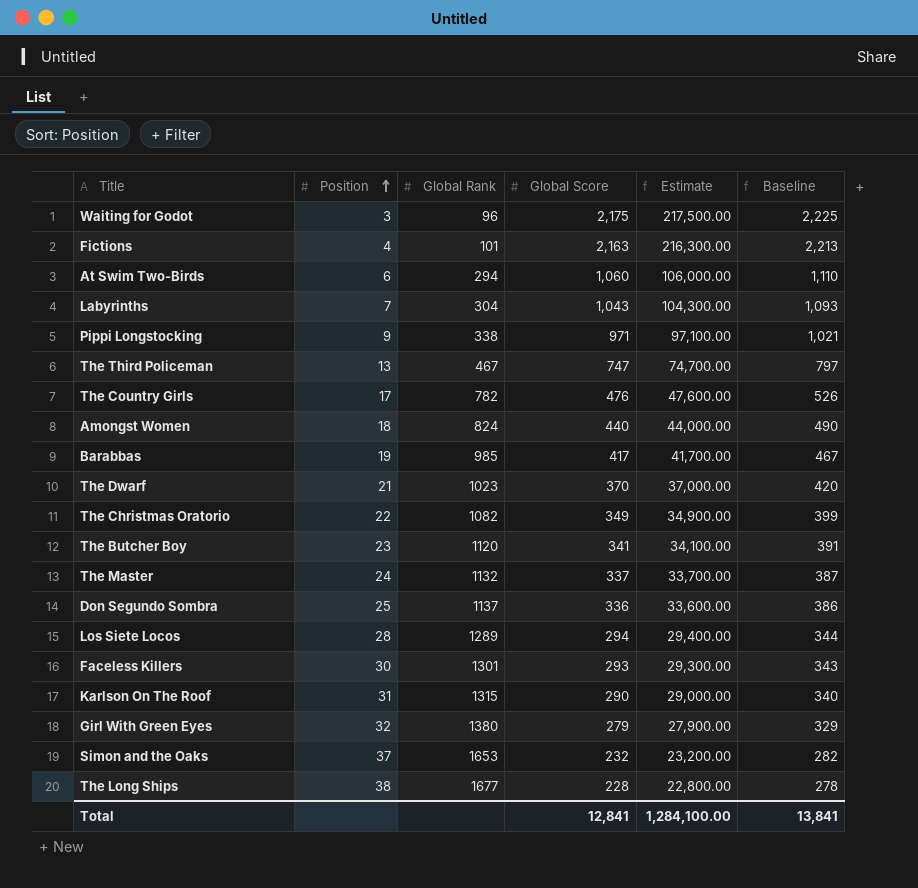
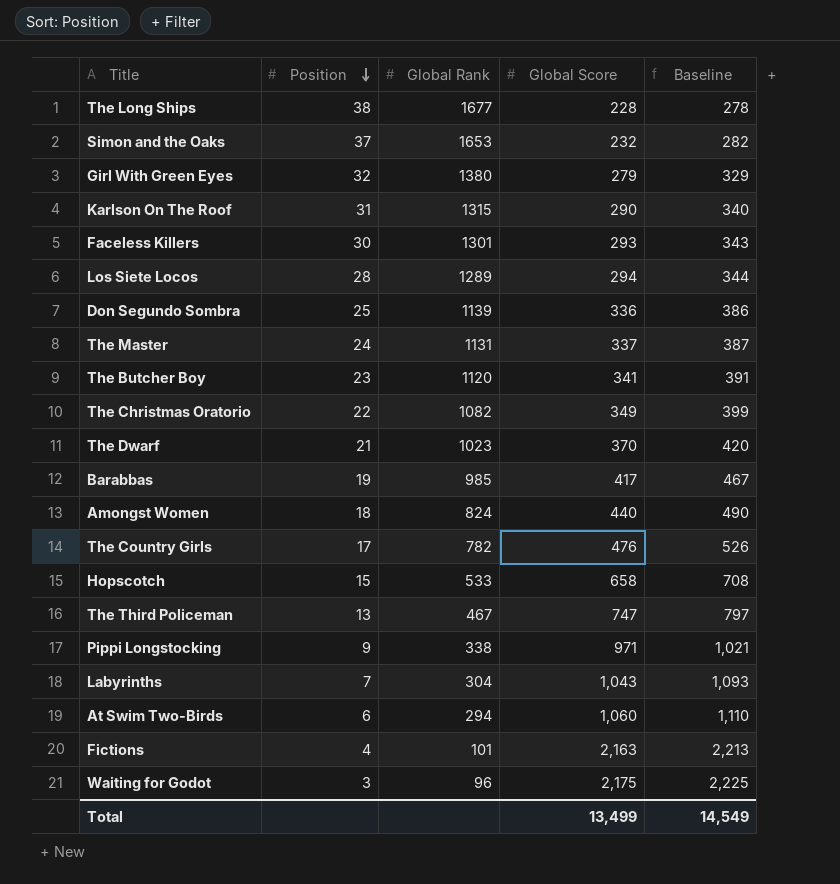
row order: Position ascending -> Position descending
column Estimate | formula: [Global Score] * 100 -> none
Don Segundo Sombra | Global Rank: 1137 -> 1139
The Master | Global Rank: 1132 -> 1131
row Hopscotch: none -> 15 | 533 | 658 | 708
Total | Global Score: 12,841 -> 13,499
Total | Baseline: 13,841 -> 14,549

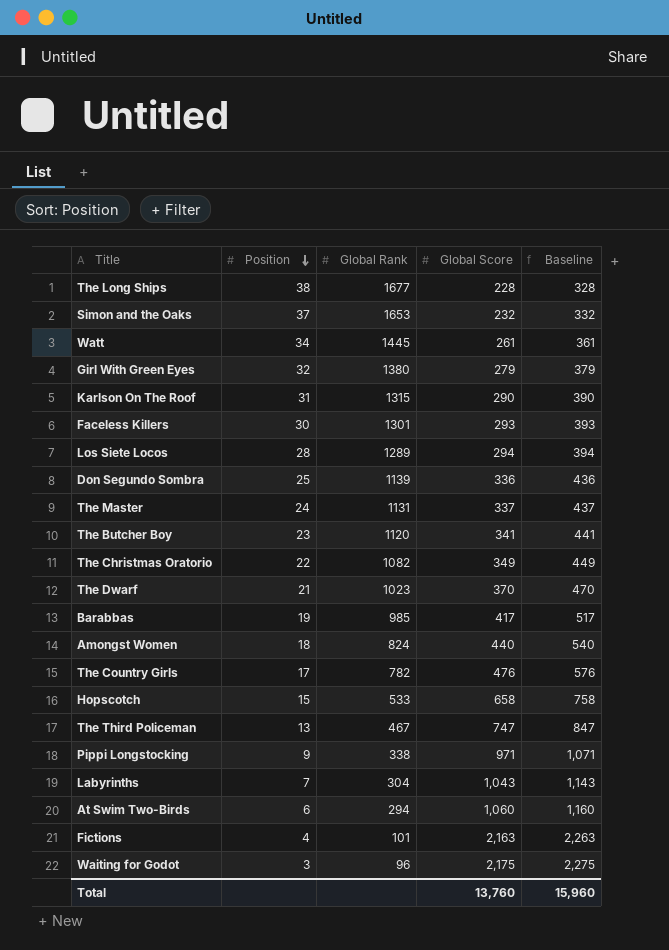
column Baseline | formula: [Global Score] + 50 -> [Global Score] + 100
row Watt: none -> 34 | 1445 | 261 | 361
Total | Global Score: 13,499 -> 13,760
Total | Baseline: 14,549 -> 15,960

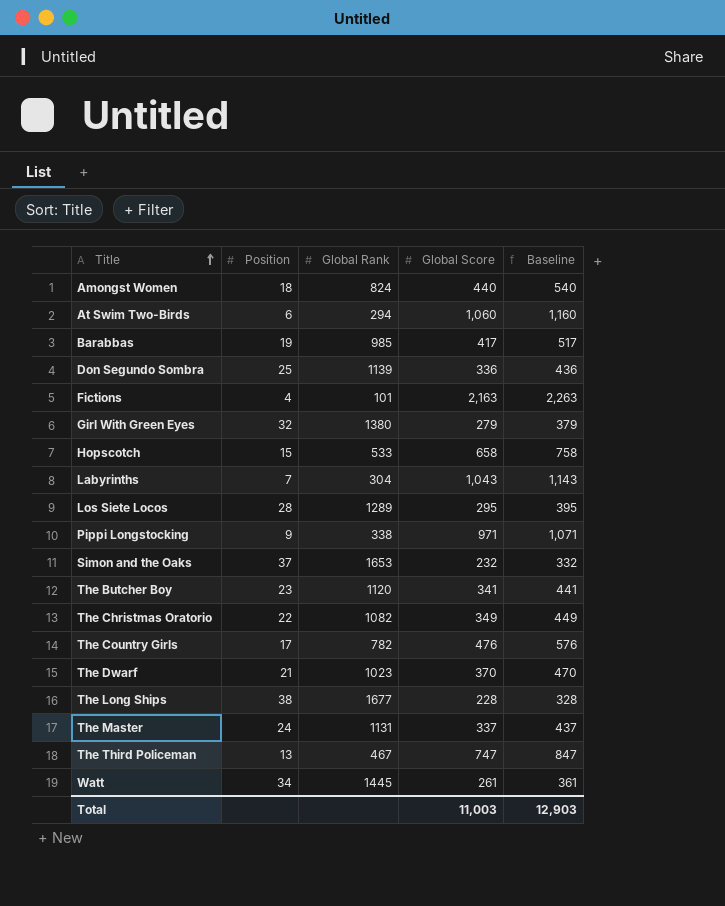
row order: Position descending -> Title ascending
row Karlson On The Roof: 31 | 1315 | 290 | 390 -> none
row Faceless Killers: 30 | 1301 | 293 | 393 -> none
row Waiting for Godot: 3 | 96 | 2,175 | 2,275 -> none
Los Siete Locos | Global Score: 294 -> 295
Los Siete Locos | Baseline: 394 -> 395
Total | Global Score: 13,760 -> 11,003
Total | Baseline: 15,960 -> 12,903

